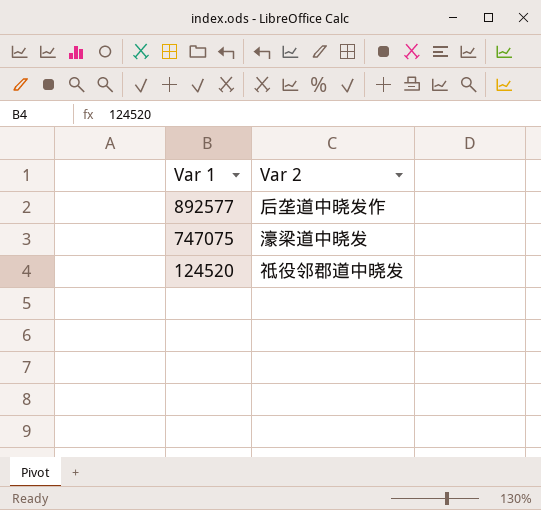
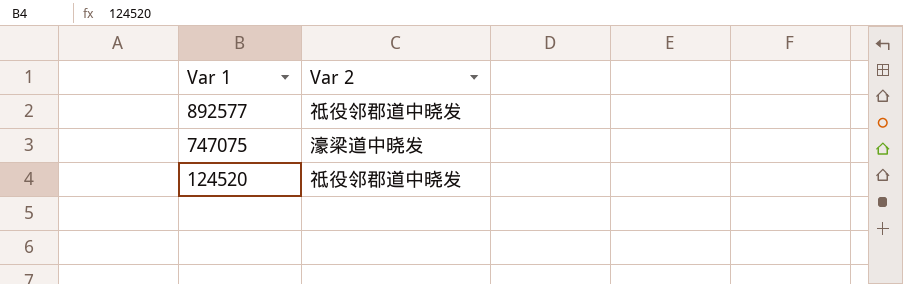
892577 | Var 2: 后垄道中晓发作 -> 祗役邻郡道中晓发

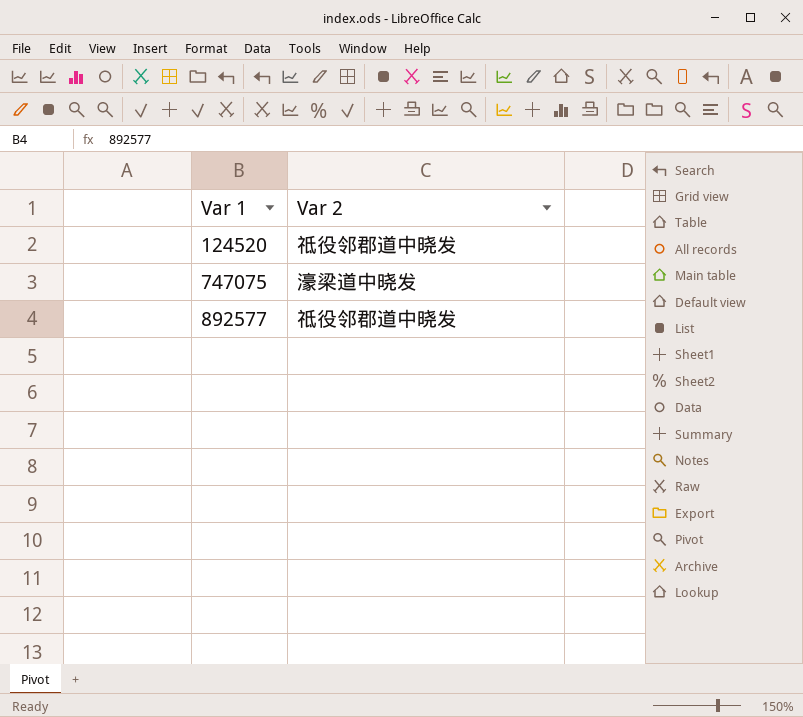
row order: Var 1 descending -> Var 1 ascending

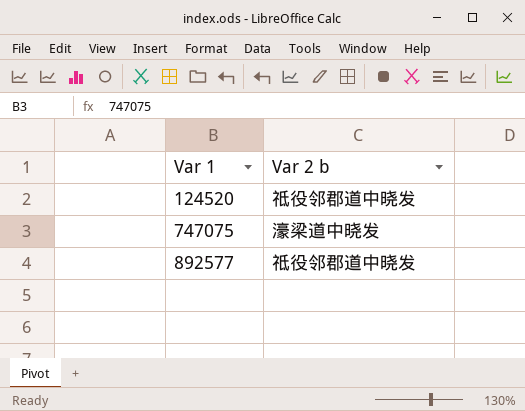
column name: Var 2 -> Var 2 b

